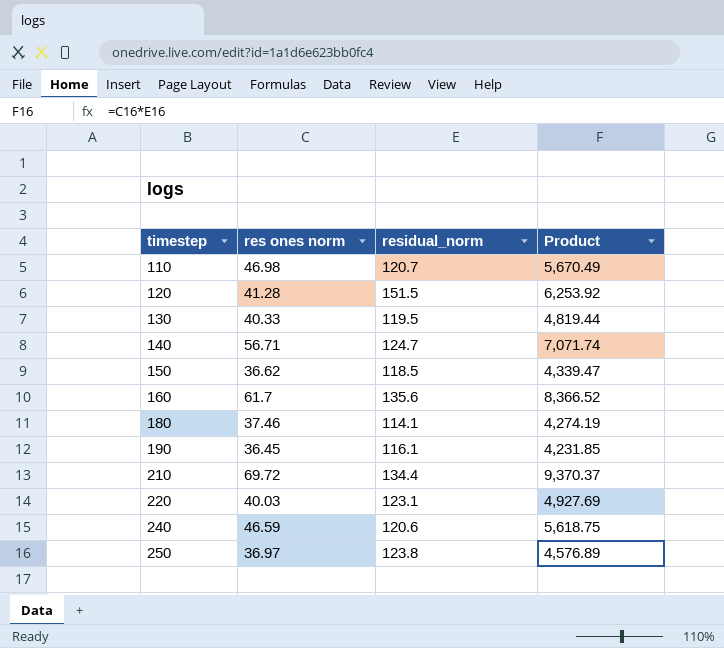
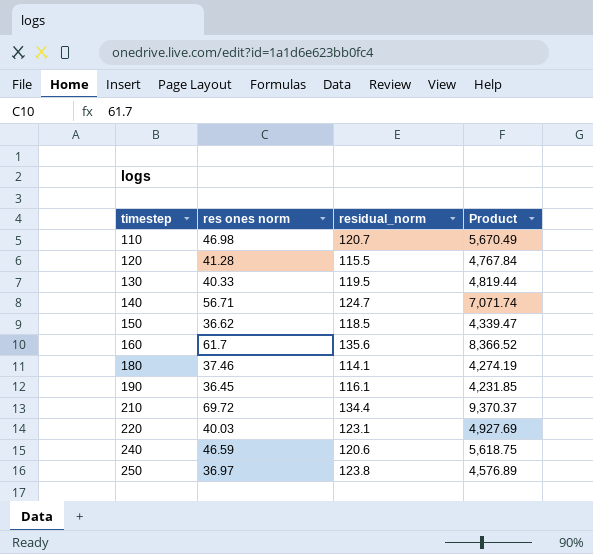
120 | residual_norm: 151.5 -> 115.5
120 | Product: 6,253.92 -> 4,767.84

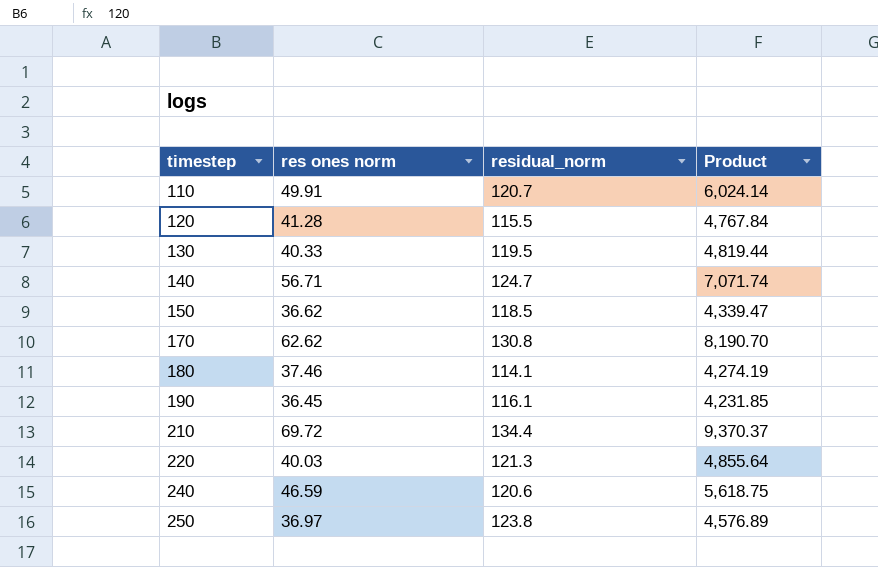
row 160: 61.7 | 135.6 | 8,366.52 -> none
110 | res ones norm: 46.98 -> 49.91
110 | Product: 5,670.49 -> 6,024.14
row 170: none -> 62.62 | 130.8 | 8,190.70
220 | residual_norm: 123.1 -> 121.3
220 | Product: 4,927.69 -> 4,855.64

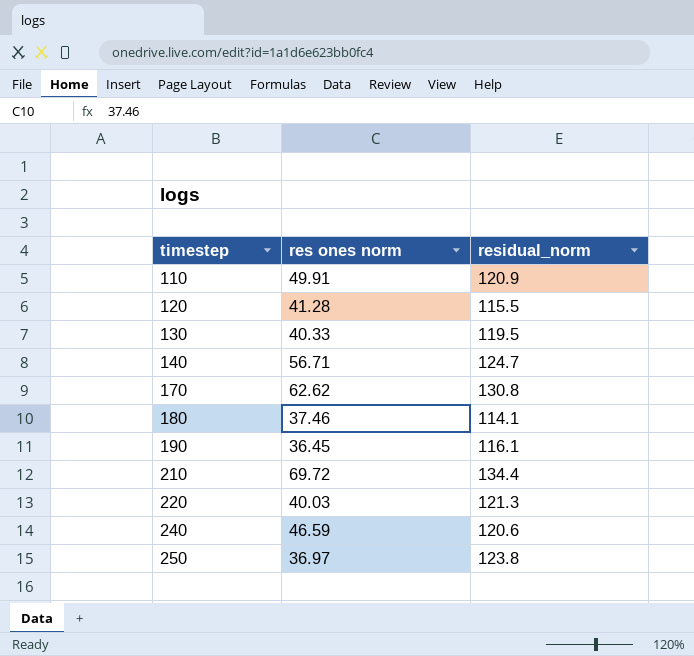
column Product | formula: [res ones norm] * [residual_norm] -> none
row 150: 36.62 | 118.5 | 4,339.47 -> none
110 | residual_norm: 120.7 -> 120.9

